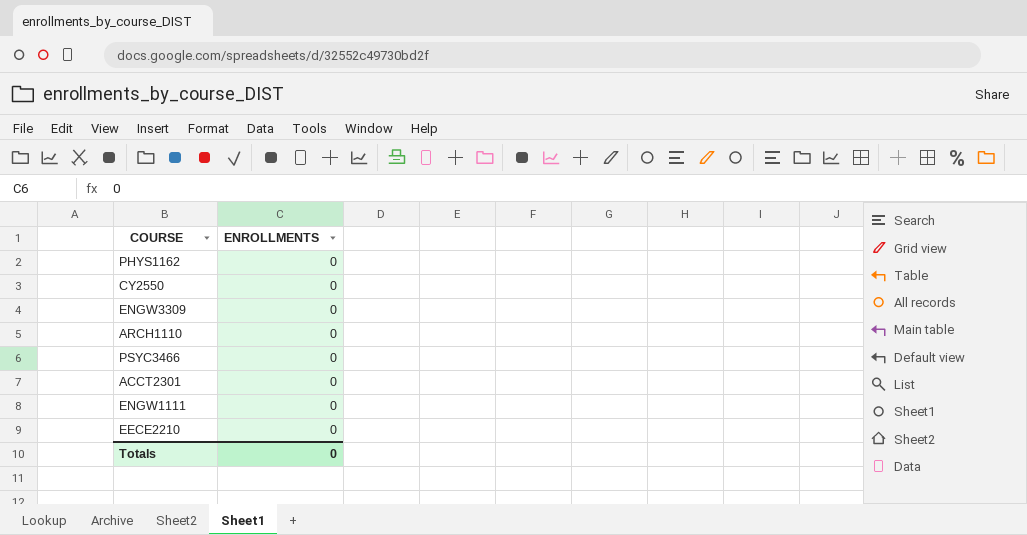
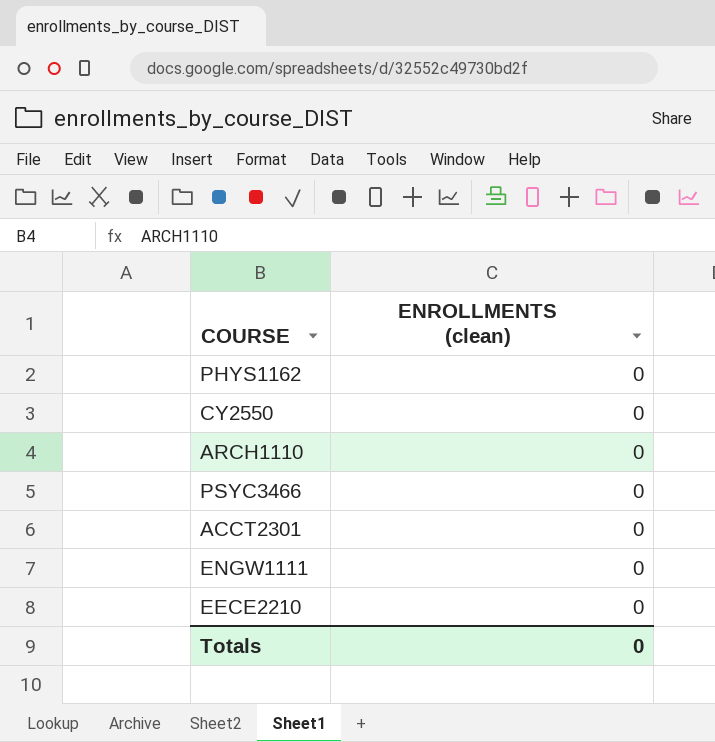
column name: ENROLLMENTS -> ENROLLMENTS (clean)
row ENGW3309: 0 -> none

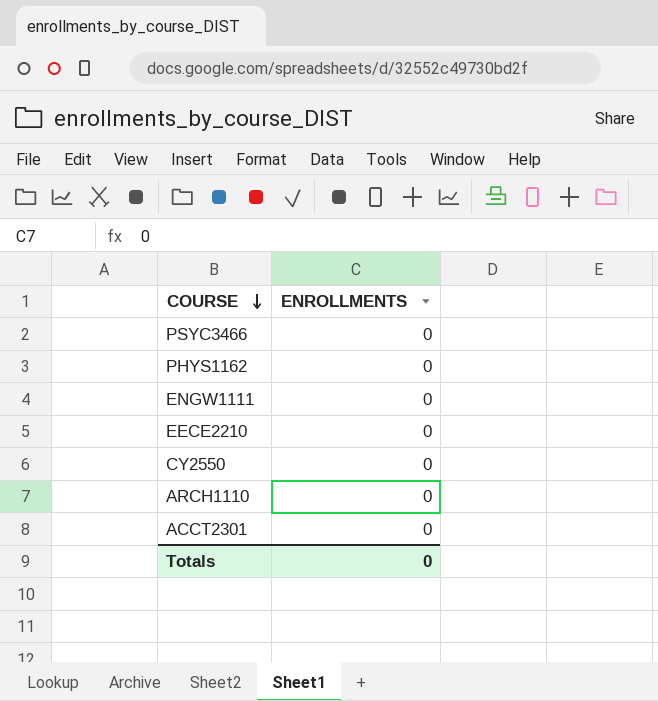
row order: none -> COURSE descending
column name: ENROLLMENTS (clean) -> ENROLLMENTS

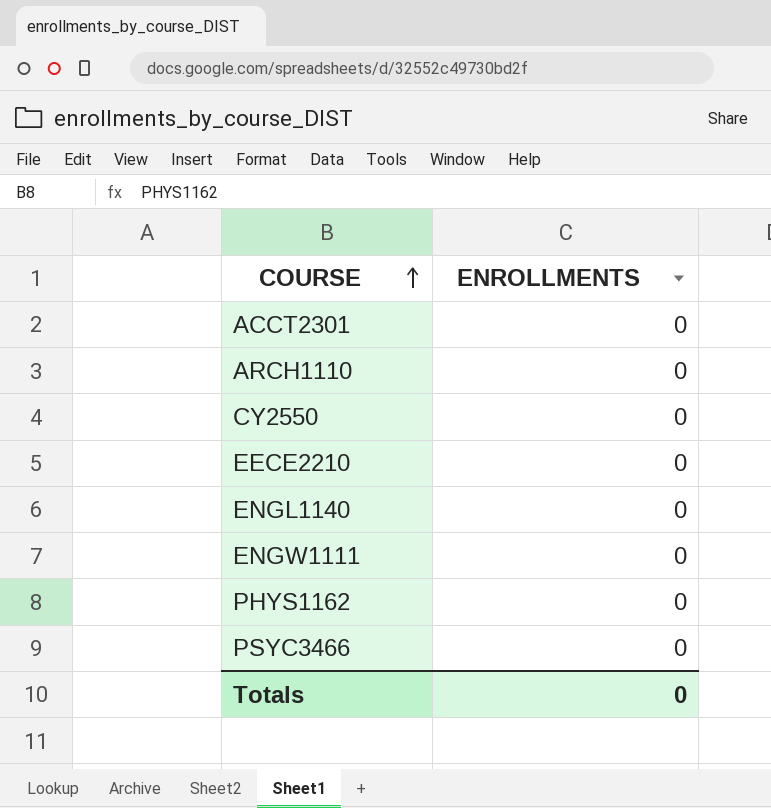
row order: COURSE descending -> COURSE ascending
row ENGL1140: none -> 0

